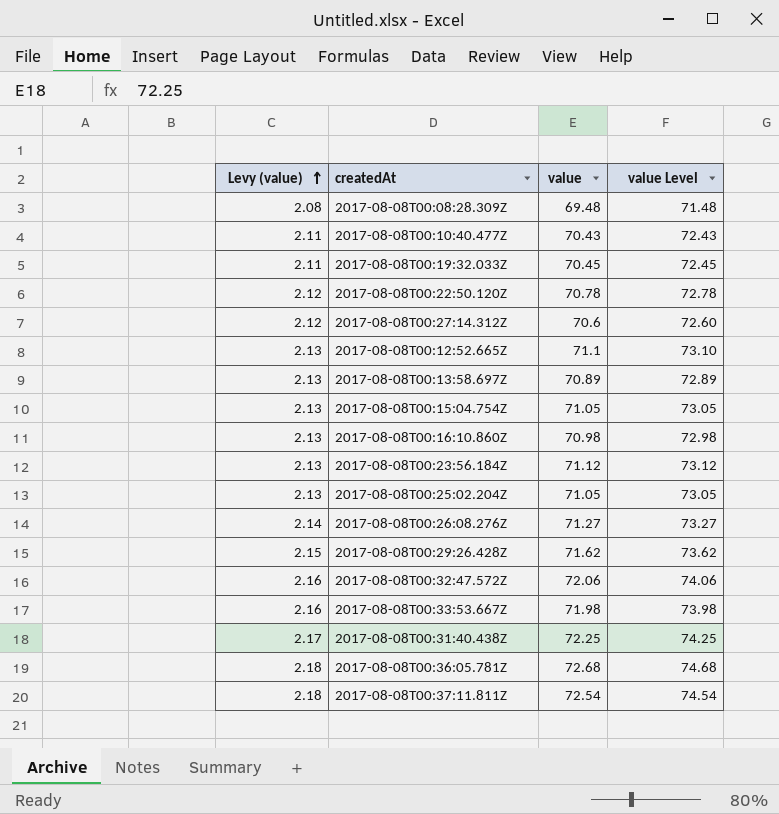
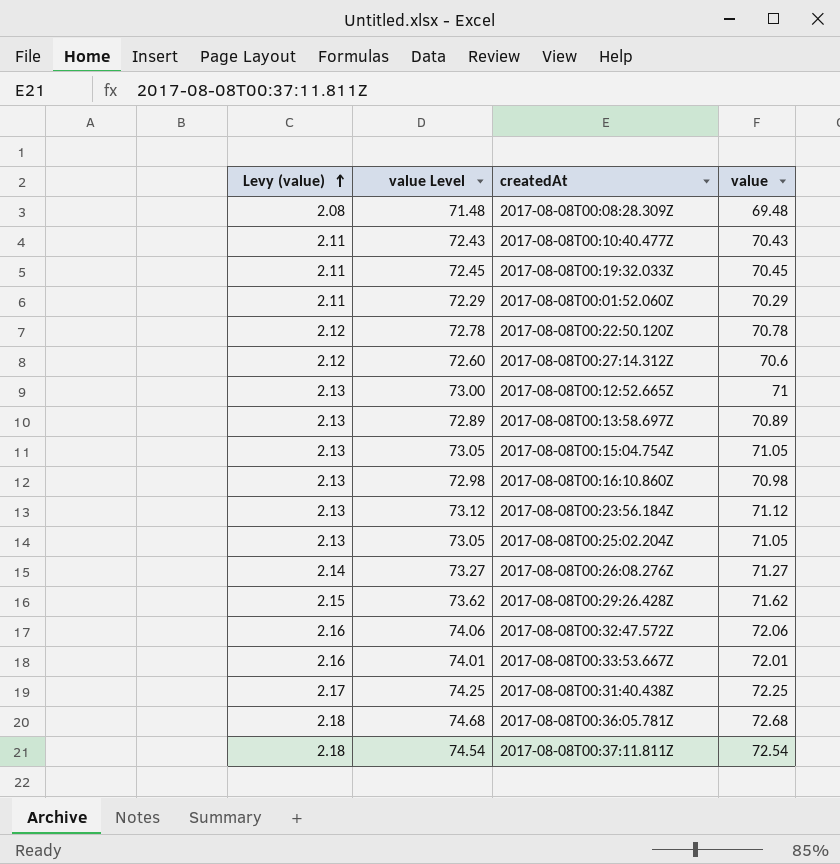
column value Level | position: 4 -> 2
row 2017-08-08T00:01:52.060Z: none -> 2.11 | 72.29 | 70.29
2017-08-08T00:12:52.665Z | value Level: 73.10 -> 73.00
2017-08-08T00:12:52.665Z | value: 71.1 -> 71
2017-08-08T00:33:53.667Z | value Level: 73.98 -> 74.01
2017-08-08T00:33:53.667Z | value: 71.98 -> 72.01

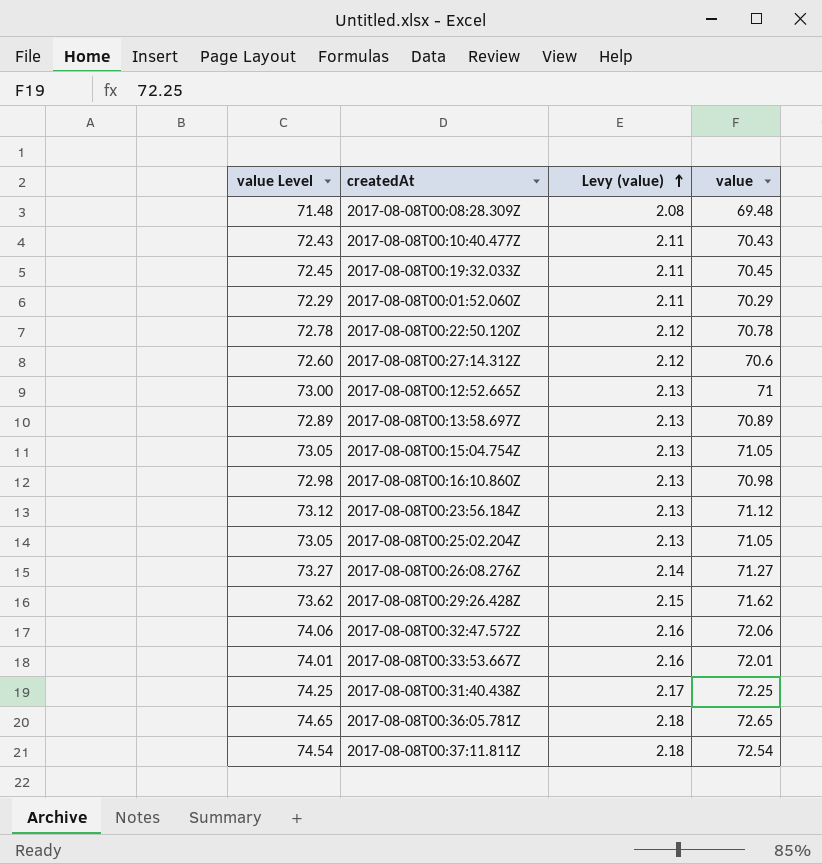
column Levy (value) | position: 1 -> 3
2017-08-08T00:36:05.781Z | value Level: 74.68 -> 74.65
2017-08-08T00:36:05.781Z | value: 72.68 -> 72.65

